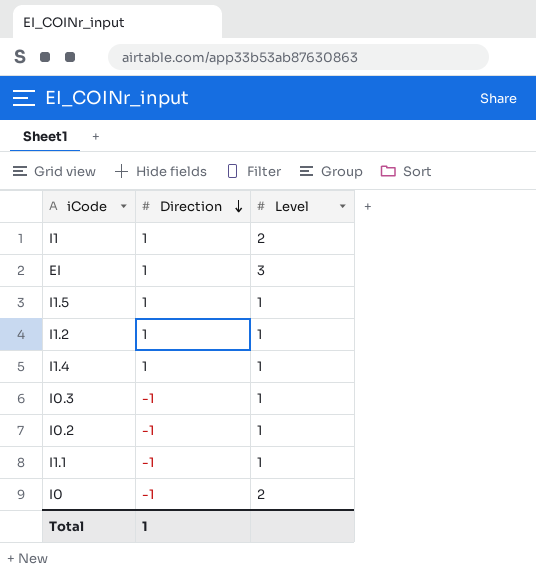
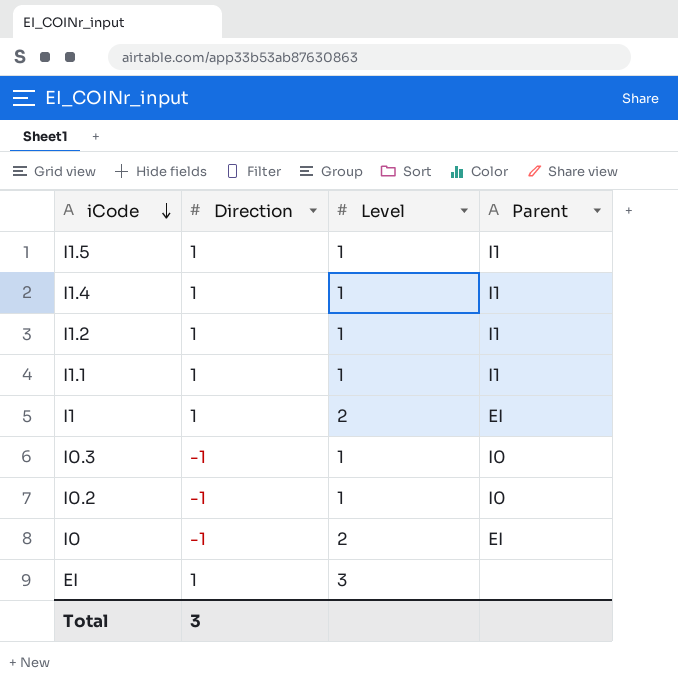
row order: Direction descending -> iCode descending
column Parent | position: none -> 4
I1.1 | Direction: -1 -> 1
Total | Direction: 1 -> 3

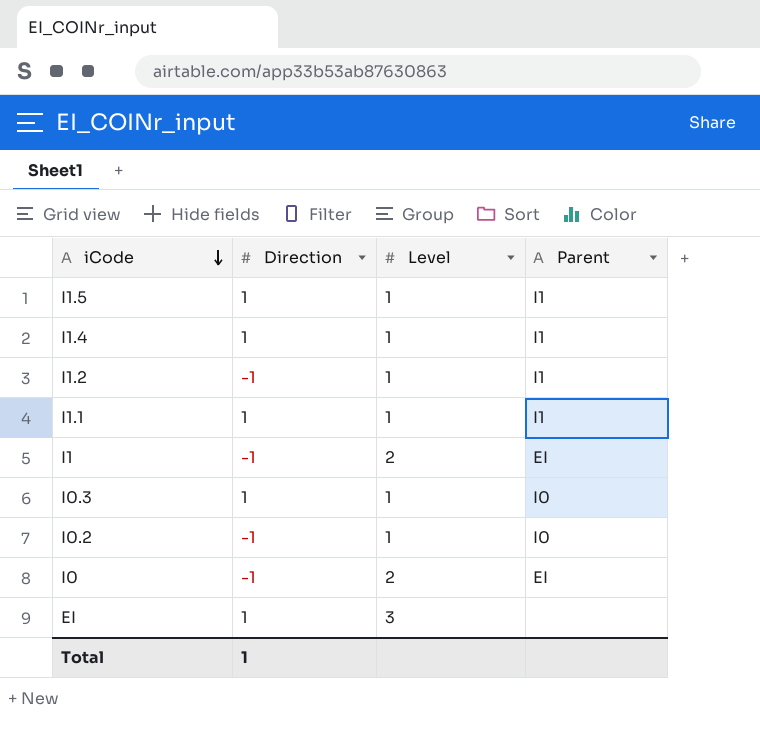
I1.2 | Direction: 1 -> -1
I1 | Direction: 1 -> -1
I0.3 | Direction: -1 -> 1
Total | Direction: 3 -> 1

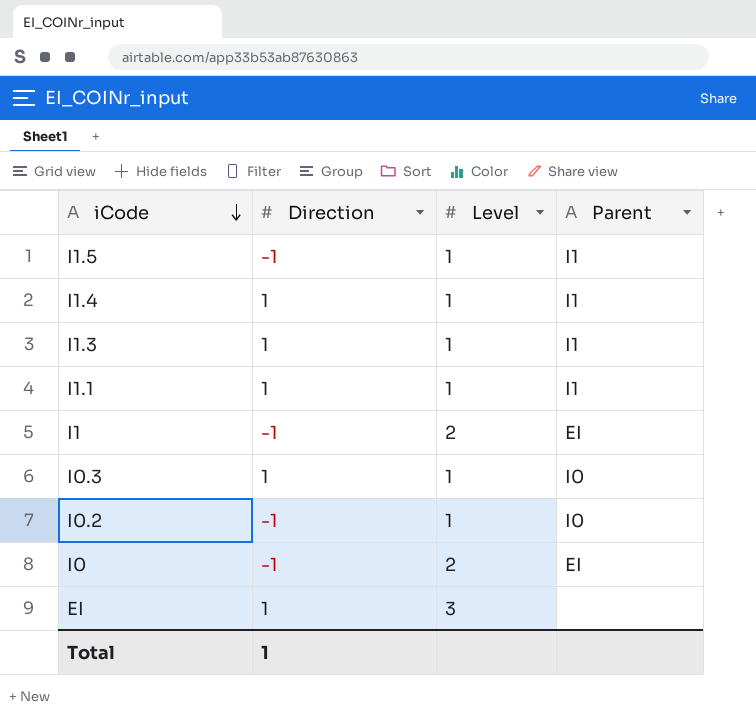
row I1.2: -1 | 1 | I1 -> none
I1.5 | Direction: 1 -> -1
row I1.3: none -> 1 | 1 | I1

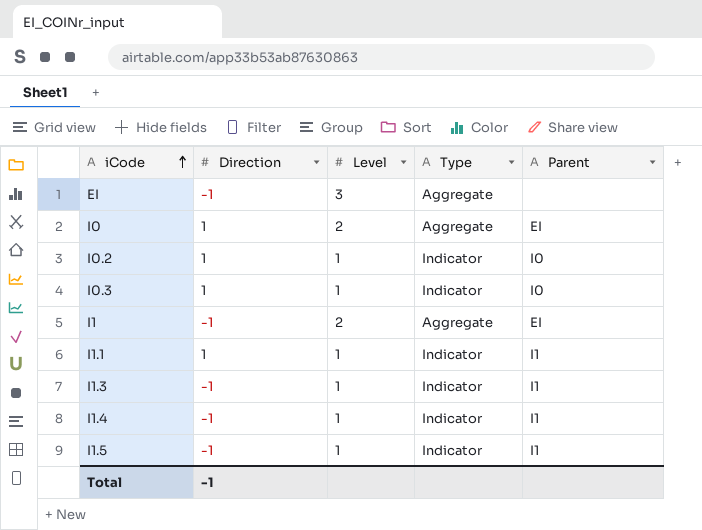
row order: iCode descending -> iCode ascending
column Type | position: none -> 4
EI | Direction: 1 -> -1
I0 | Direction: -1 -> 1
I0.2 | Direction: -1 -> 1
I1.3 | Direction: 1 -> -1
I1.4 | Direction: 1 -> -1
Total | Direction: 1 -> -1

